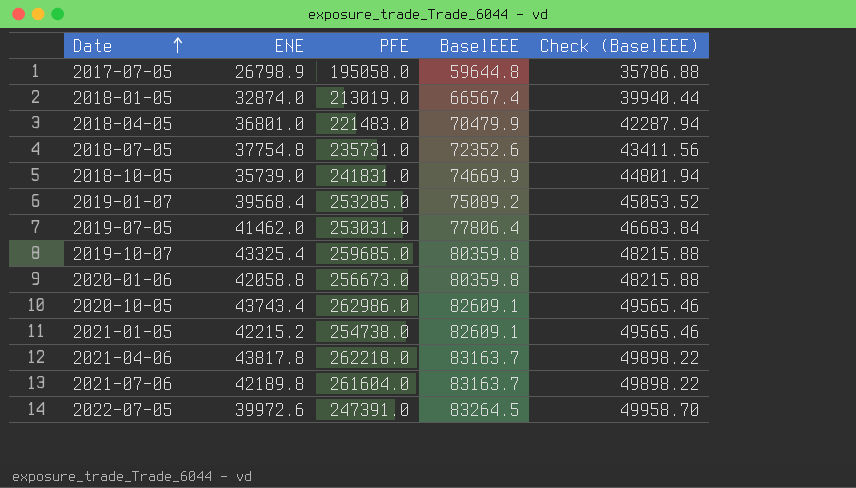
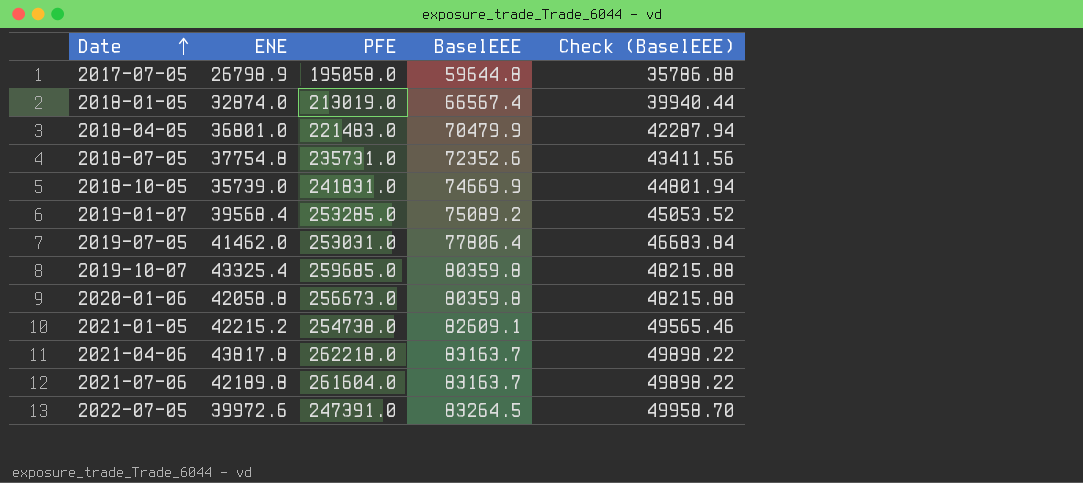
row 2020-10-05: 43743.4 | 262986.0 | 82609.1 | 49565.46 -> none

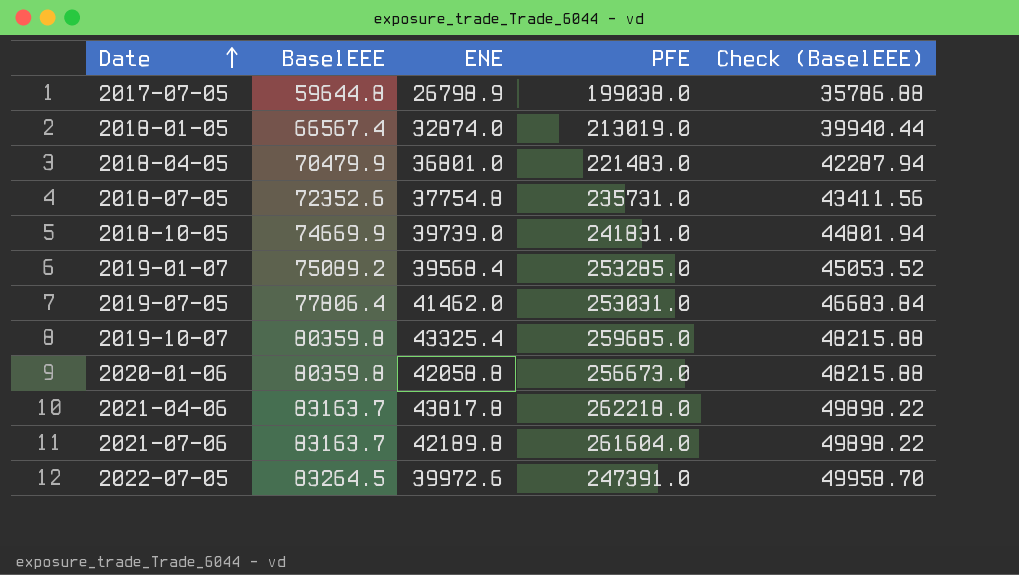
column BaselEEE | position: 4 -> 2
row 2021-01-05: 42215.2 | 254738.0 | 82609.1 | 49565.46 -> none
2017-07-05 | PFE: 195058.0 -> 199038.0
2018-10-05 | ENE: 35739.0 -> 39739.0

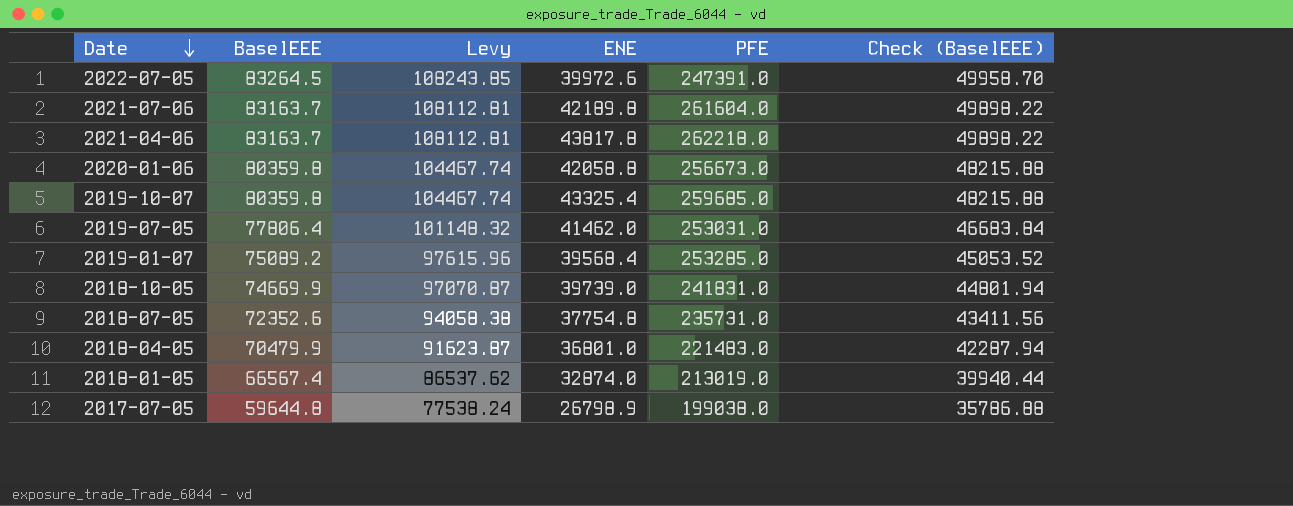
row order: Date ascending -> Date descending
column Levy | formula: none -> [BaselEEE] * 1.3

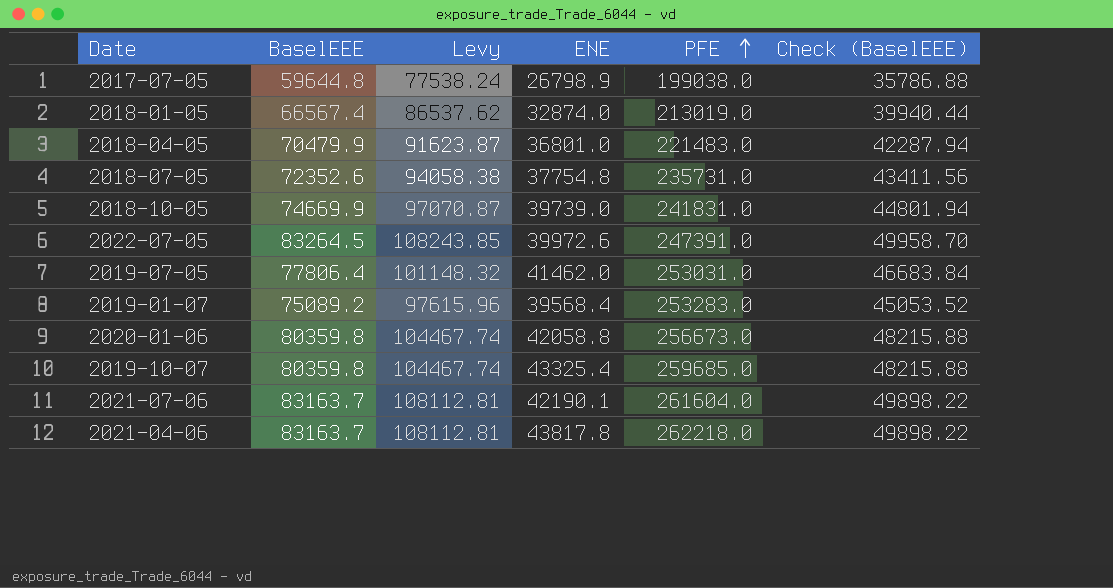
row order: Date descending -> PFE ascending
2019-01-07 | PFE: 253285.0 -> 253283.0
2021-07-06 | ENE: 42189.8 -> 42190.1

